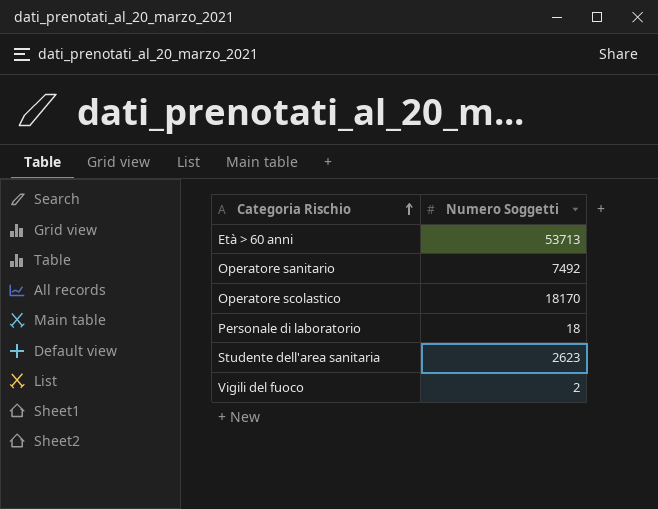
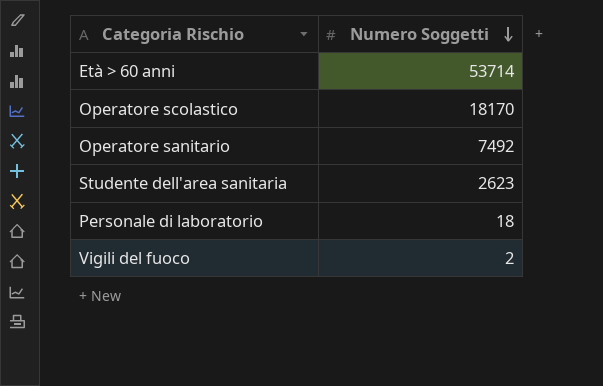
row order: Categoria Rischio ascending -> Numero Soggetti descending
Età > 60 anni | Numero Soggetti: 53713 -> 53714

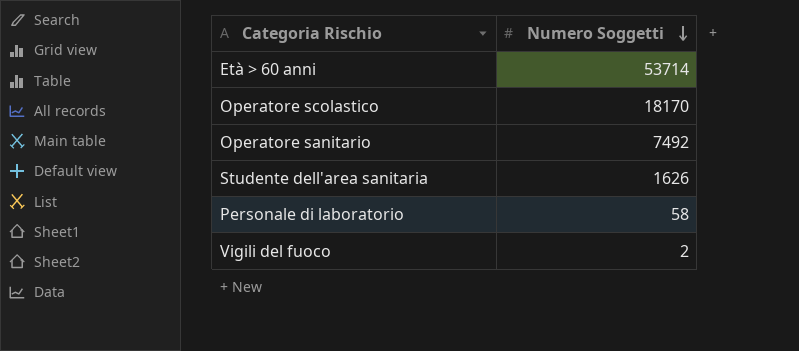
Studente dell'area sanitaria | Numero Soggetti: 2623 -> 1626
Personale di laboratorio | Numero Soggetti: 18 -> 58

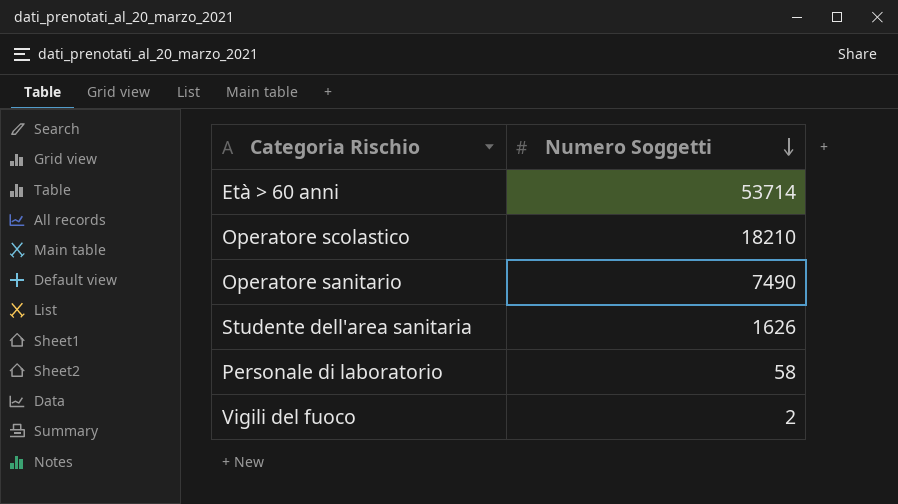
Operatore scolastico | Numero Soggetti: 18170 -> 18210
Operatore sanitario | Numero Soggetti: 7492 -> 7490

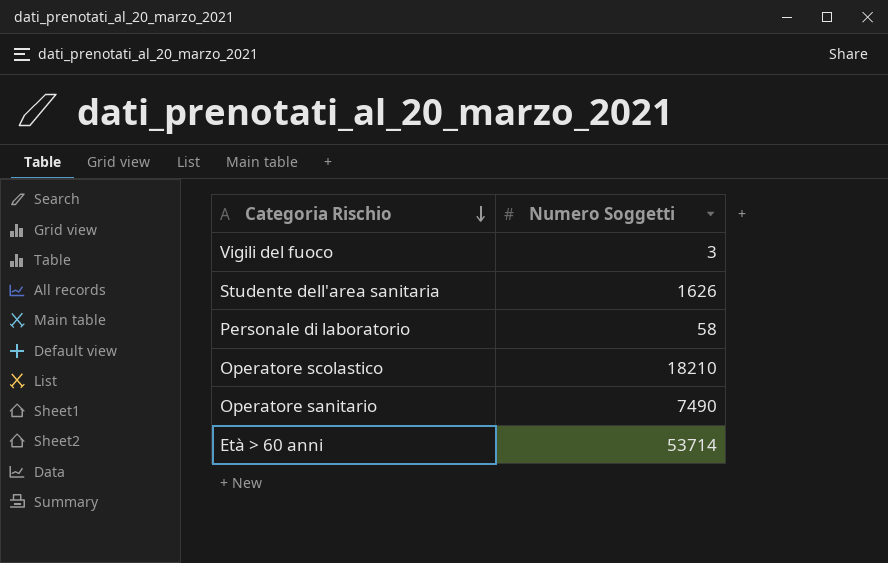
row order: Numero Soggetti descending -> Categoria Rischio descending
Vigili del fuoco | Numero Soggetti: 2 -> 3

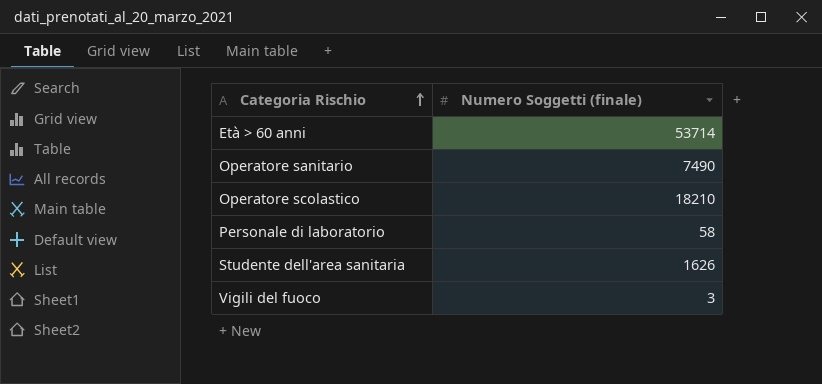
row order: Categoria Rischio descending -> Categoria Rischio ascending
column name: Numero Soggetti -> Numero Soggetti (finale)

